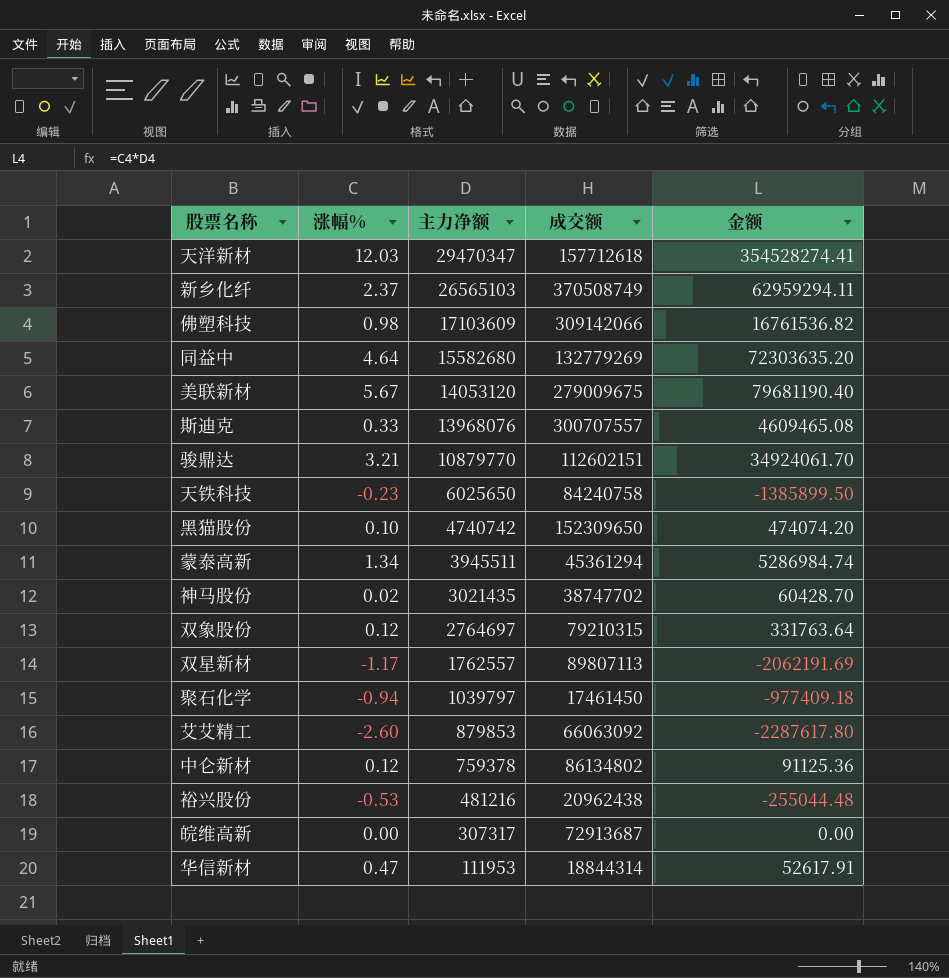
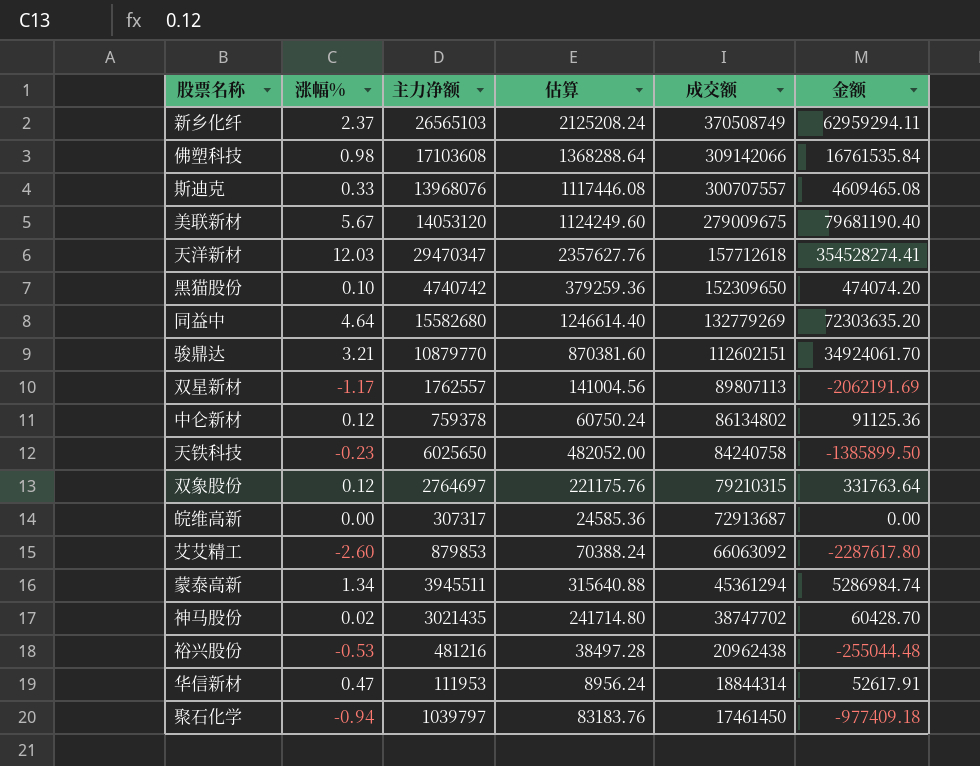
row order: 主力净额 descending -> 成交额 descending
column 估算 | formula: none -> [主力净额] * 0.08
佛塑科技 | 主力净额: 17103609 -> 17103608
佛塑科技 | 金额: 16761536.82 -> 16761535.84

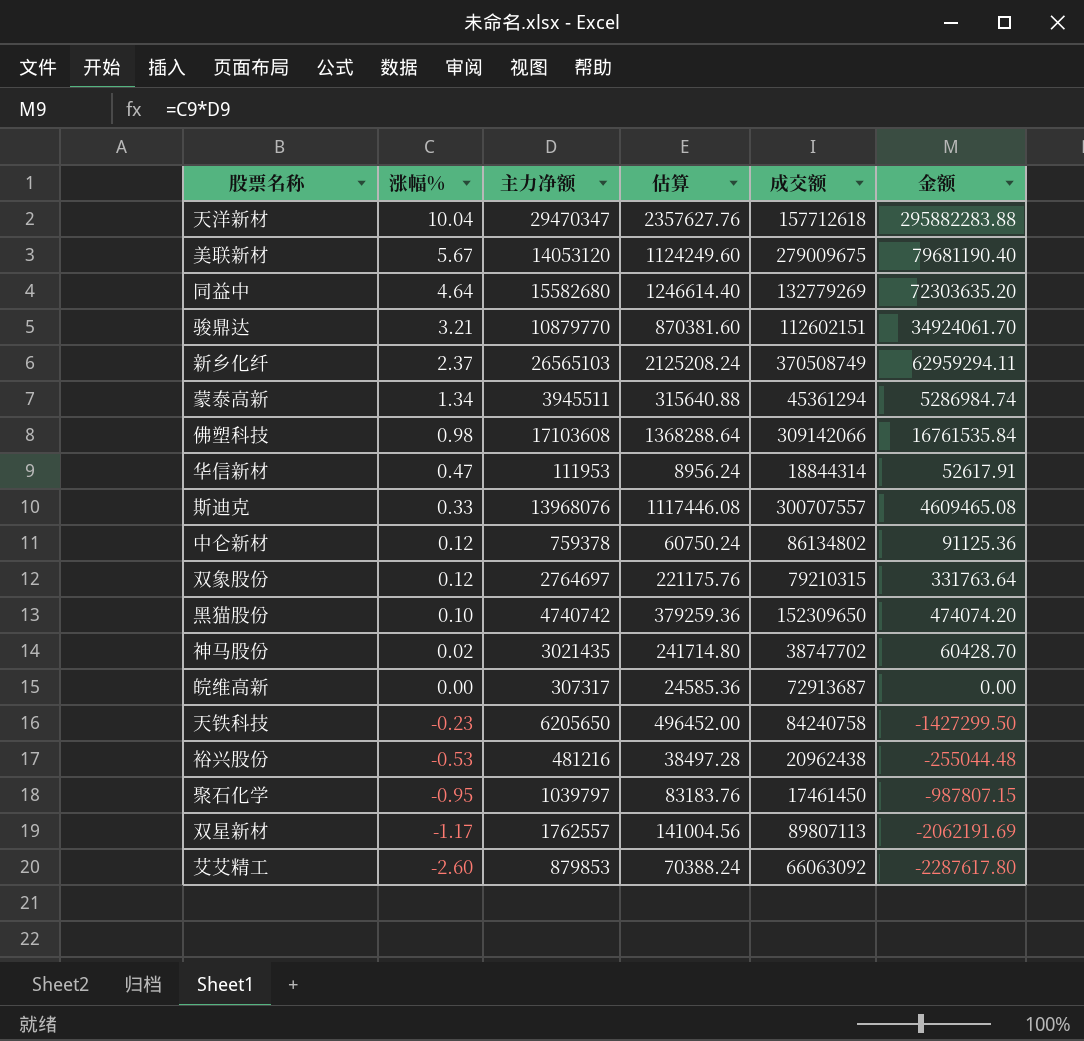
row order: 成交额 descending -> 涨幅% descending
天洋新材 | 涨幅%: 12.03 -> 10.04
天洋新材 | 金额: 354528274.41 -> 295882283.88
天铁科技 | 主力净额: 6025650 -> 6205650
天铁科技 | 估算: 482052.00 -> 496452.00
天铁科技 | 金额: -1385899.50 -> -1427299.50
聚石化学 | 涨幅%: -0.94 -> -0.95
聚石化学 | 金额: -977409.18 -> -987807.15

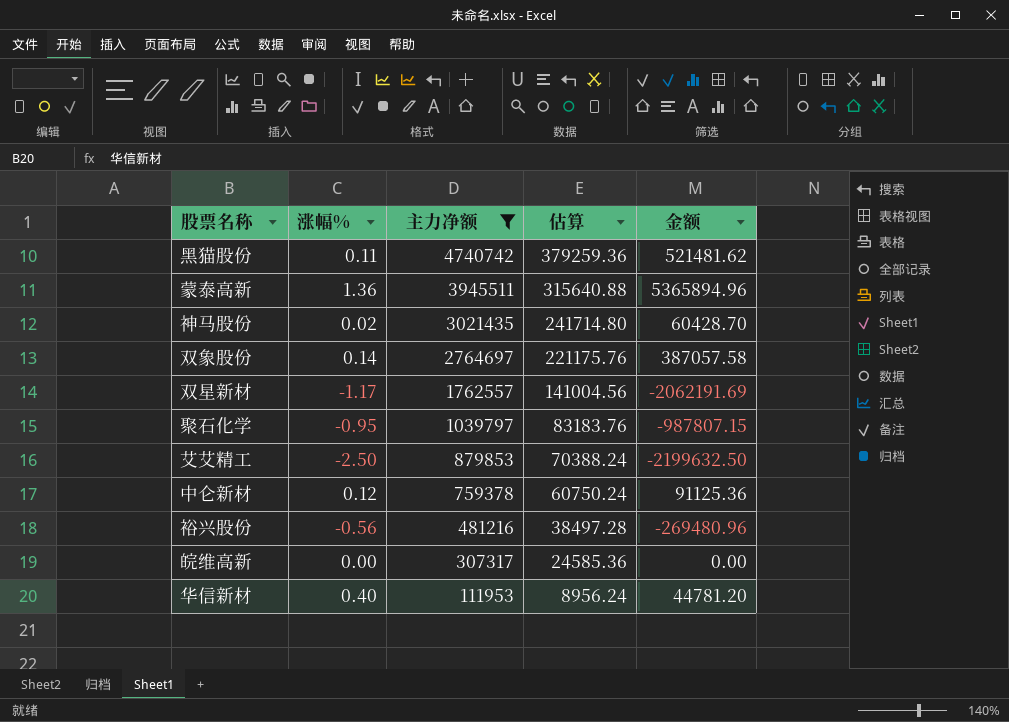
filter: none -> 主力净额 <= 4740742
row order: 涨幅% descending -> 主力净额 descending
column 成交额 | position: 5 -> none
黑猫股份 | 涨幅%: 0.10 -> 0.11
黑猫股份 | 金额: 474074.20 -> 521481.62
蒙泰高新 | 涨幅%: 1.34 -> 1.36
蒙泰高新 | 金额: 5286984.74 -> 5365894.96
双象股份 | 涨幅%: 0.12 -> 0.14
双象股份 | 金额: 331763.64 -> 387057.58
艾艾精工 | 涨幅%: -2.60 -> -2.50
艾艾精工 | 金额: -2287617.80 -> -2199632.50
裕兴股份 | 涨幅%: -0.53 -> -0.56
裕兴股份 | 金额: -255044.48 -> -269480.96
华信新材 | 涨幅%: 0.47 -> 0.40
华信新材 | 金额: 52617.91 -> 44781.20

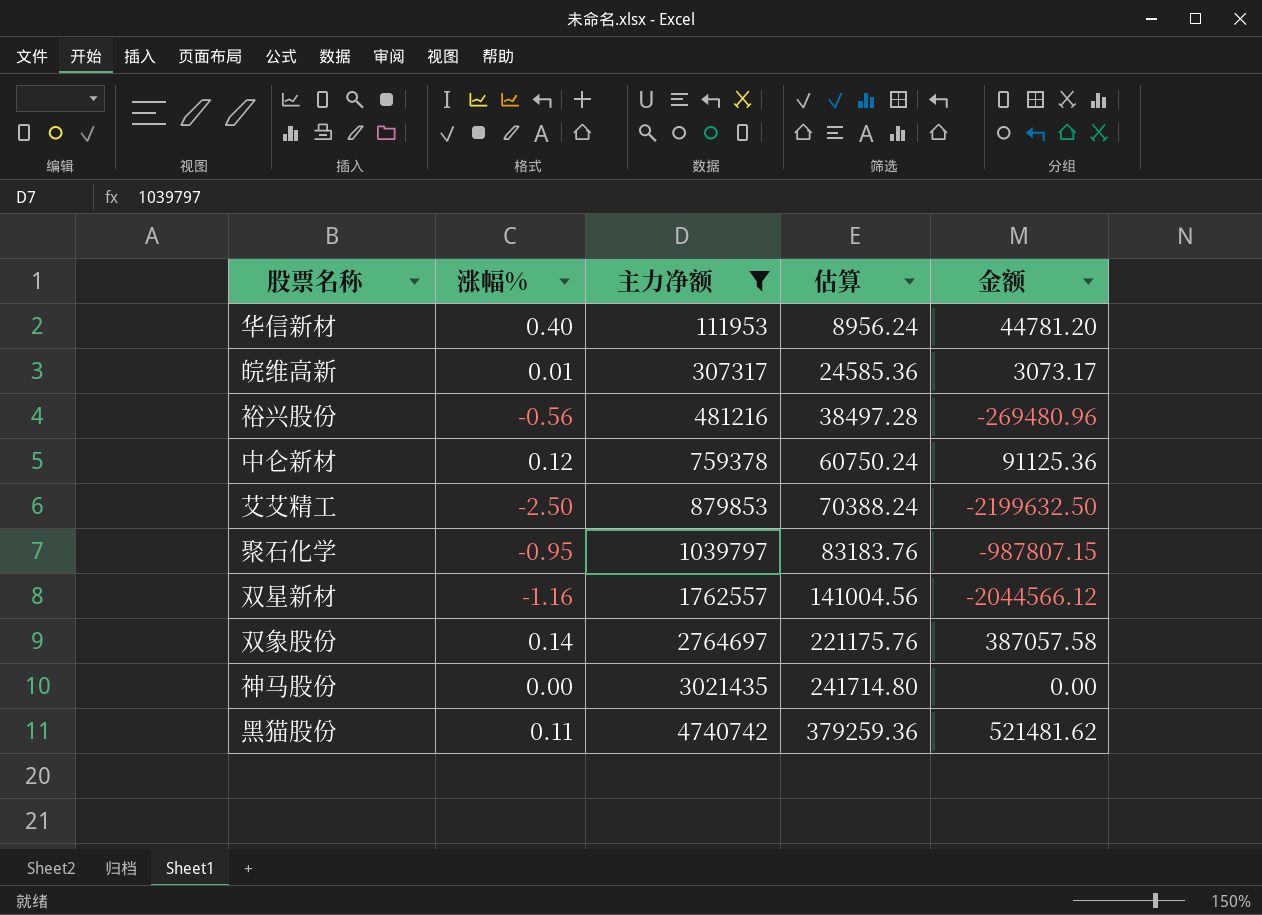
row order: 主力净额 descending -> 主力净额 ascending
row 蒙泰高新: 1.36 | 3945511 | 315640.88 | 5365894.96 -> none
皖维高新 | 涨幅%: 0.00 -> 0.01
皖维高新 | 金额: 0.00 -> 3073.17
双星新材 | 涨幅%: -1.17 -> -1.16
双星新材 | 金额: -2062191.69 -> -2044566.12
神马股份 | 涨幅%: 0.02 -> 0.00
神马股份 | 金额: 60428.70 -> 0.00

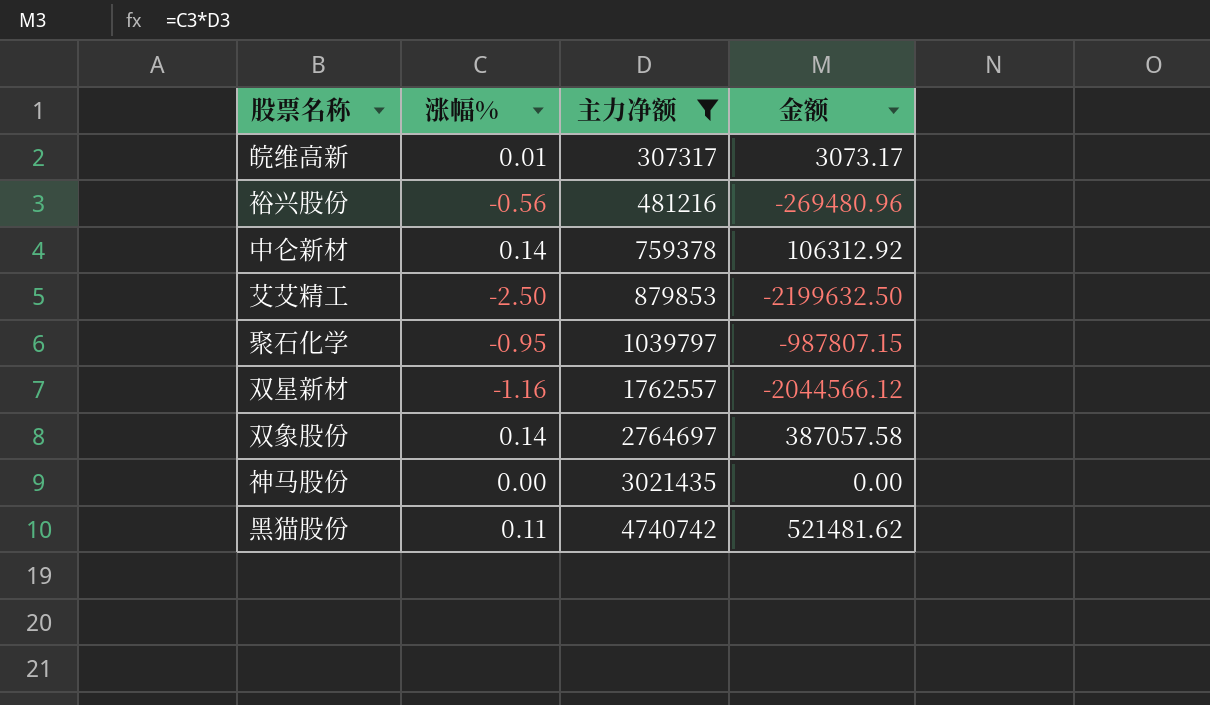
column 估算 | formula: [主力净额] * 0.08 -> none
row 华信新材: 0.40 | 111953 | 8956.24 | 44781.20 -> none
中仑新材 | 涨幅%: 0.12 -> 0.14
中仑新材 | 金额: 91125.36 -> 106312.92

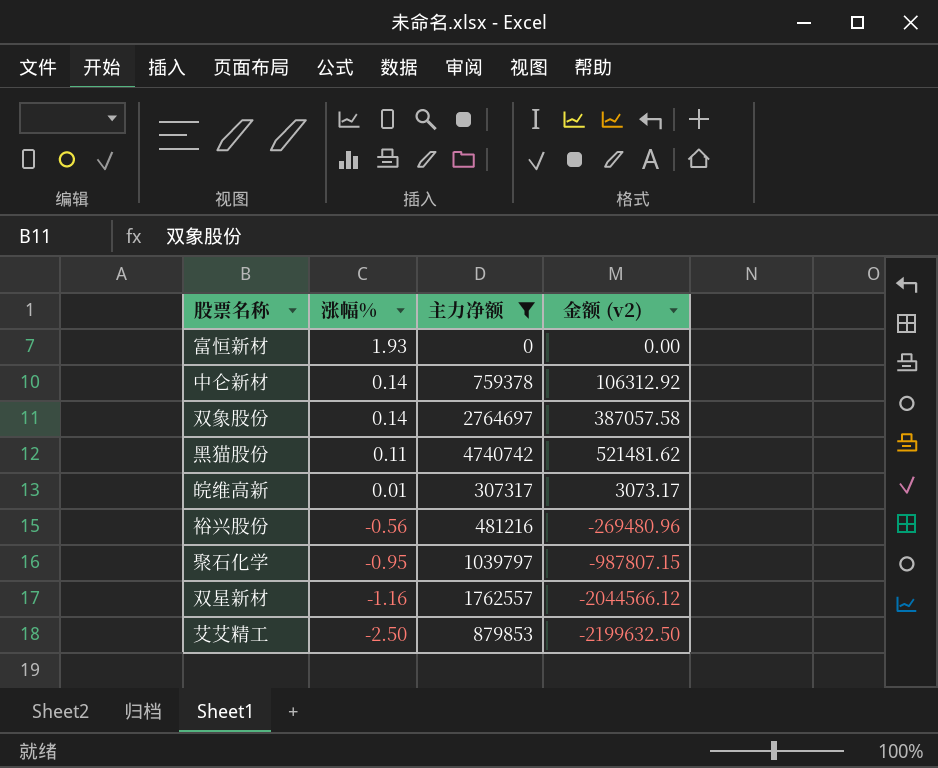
row order: 主力净额 ascending -> 涨幅% descending
column name: 金额 -> 金额 (v2)
row 神马股份: 0.00 | 3021435 | 0.00 -> none
row 富恒新材: none -> 1.93 | 0 | 0.00

